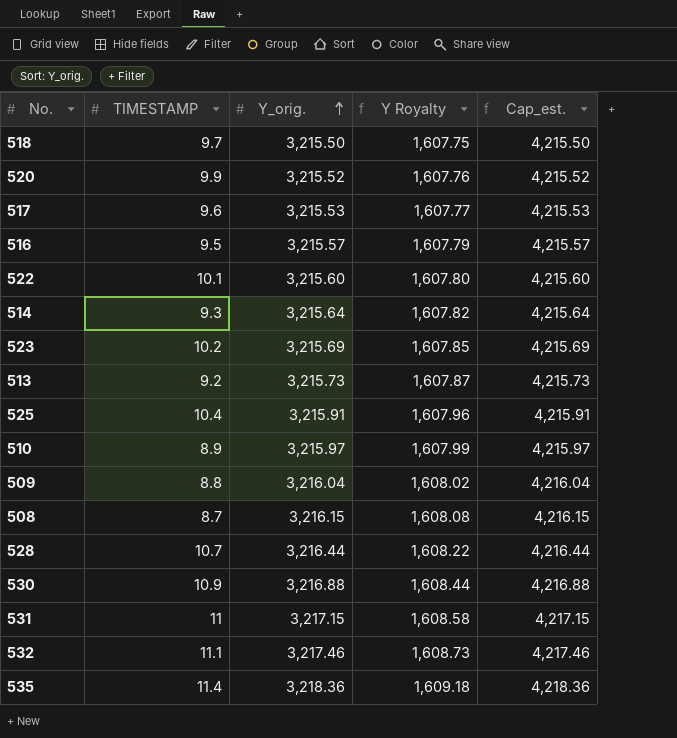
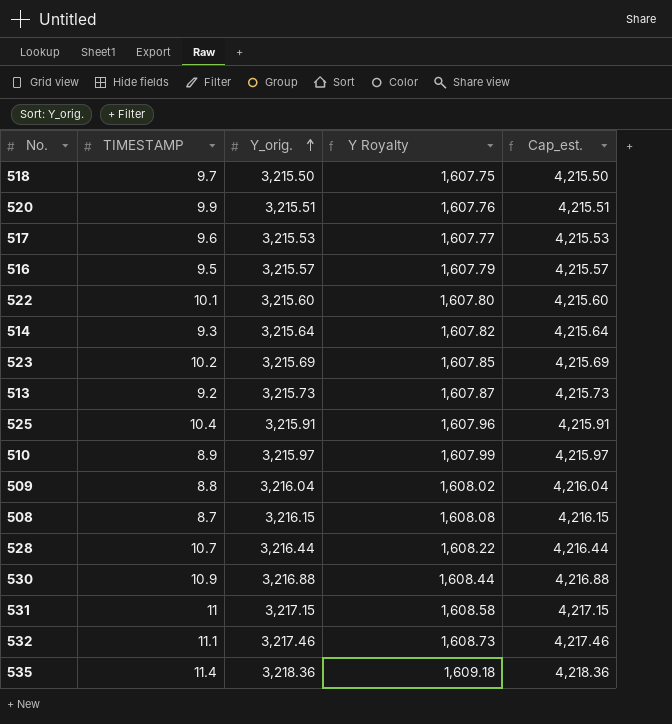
520 | Y_orig.: 3,215.52 -> 3,215.51
520 | Cap_est.: 4,215.52 -> 4,215.51

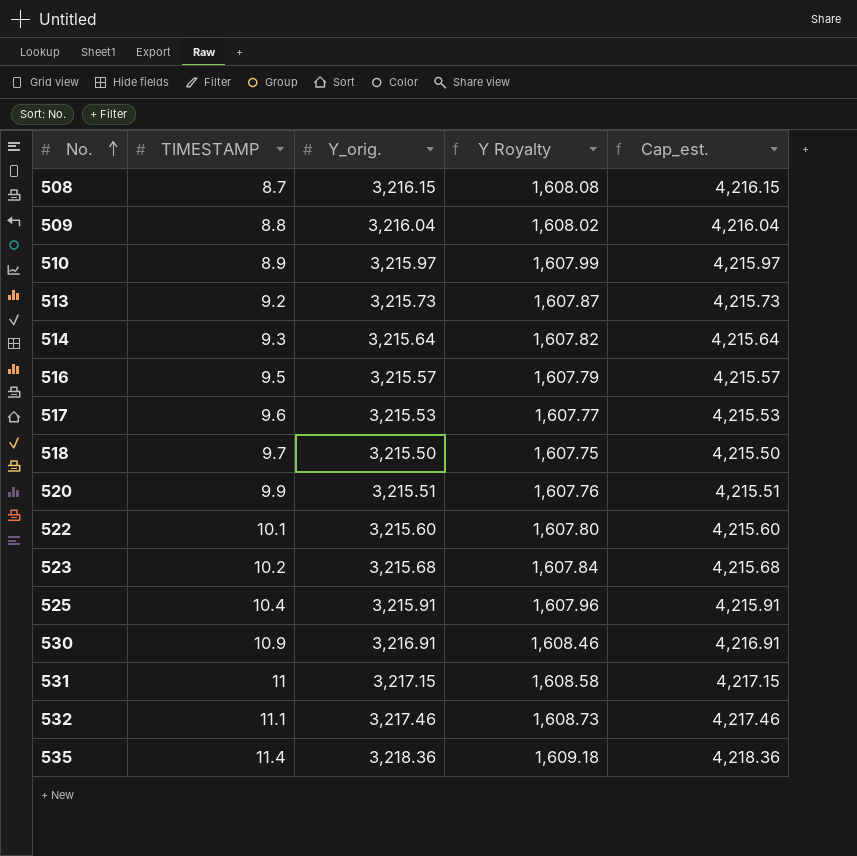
row order: Y_orig. ascending -> No. ascending
row 528: 10.7 | 3,216.44 | 1,608.22 | 4,216.44 -> none
523 | Y_orig.: 3,215.69 -> 3,215.68
523 | Y Royalty: 1,607.85 -> 1,607.84
523 | Cap_est.: 4,215.69 -> 4,215.68
530 | Y_orig.: 3,216.88 -> 3,216.91
530 | Y Royalty: 1,608.44 -> 1,608.46
530 | Cap_est.: 4,216.88 -> 4,216.91

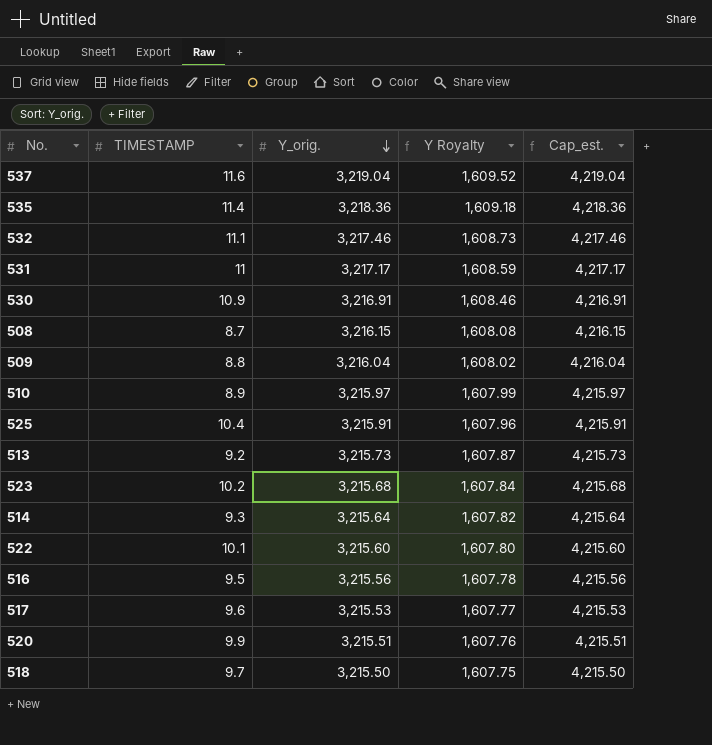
row order: No. ascending -> Y_orig. descending
row 537: none -> 11.6 | 3,219.04 | 1,609.52 | 4,219.04
531 | Y_orig.: 3,217.15 -> 3,217.17
531 | Y Royalty: 1,608.58 -> 1,608.59
531 | Cap_est.: 4,217.15 -> 4,217.17
516 | Y_orig.: 3,215.57 -> 3,215.56
516 | Y Royalty: 1,607.79 -> 1,607.78
516 | Cap_est.: 4,215.57 -> 4,215.56

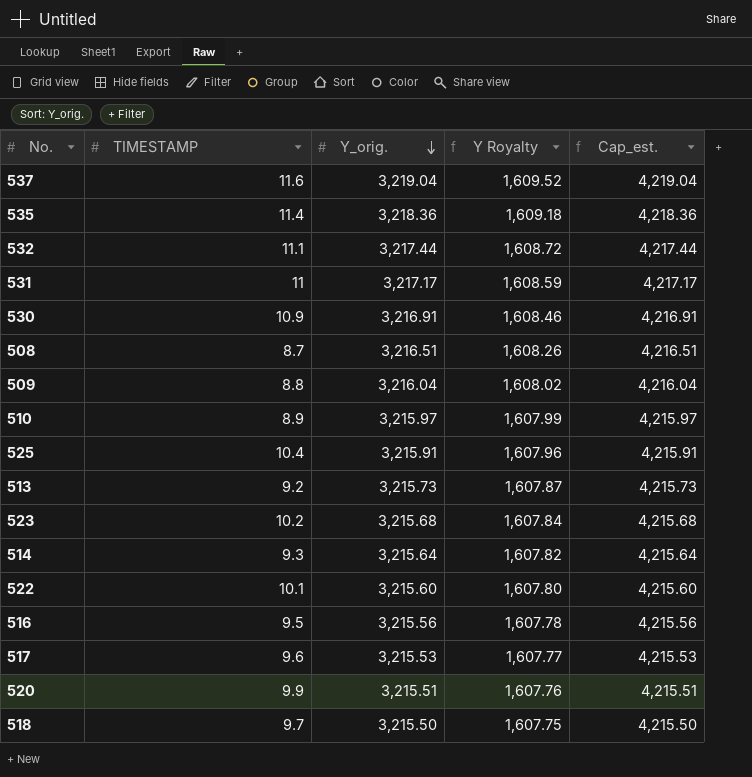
532 | Y_orig.: 3,217.46 -> 3,217.44
532 | Y Royalty: 1,608.73 -> 1,608.72
532 | Cap_est.: 4,217.46 -> 4,217.44
508 | Y_orig.: 3,216.15 -> 3,216.51
508 | Y Royalty: 1,608.08 -> 1,608.26
508 | Cap_est.: 4,216.15 -> 4,216.51

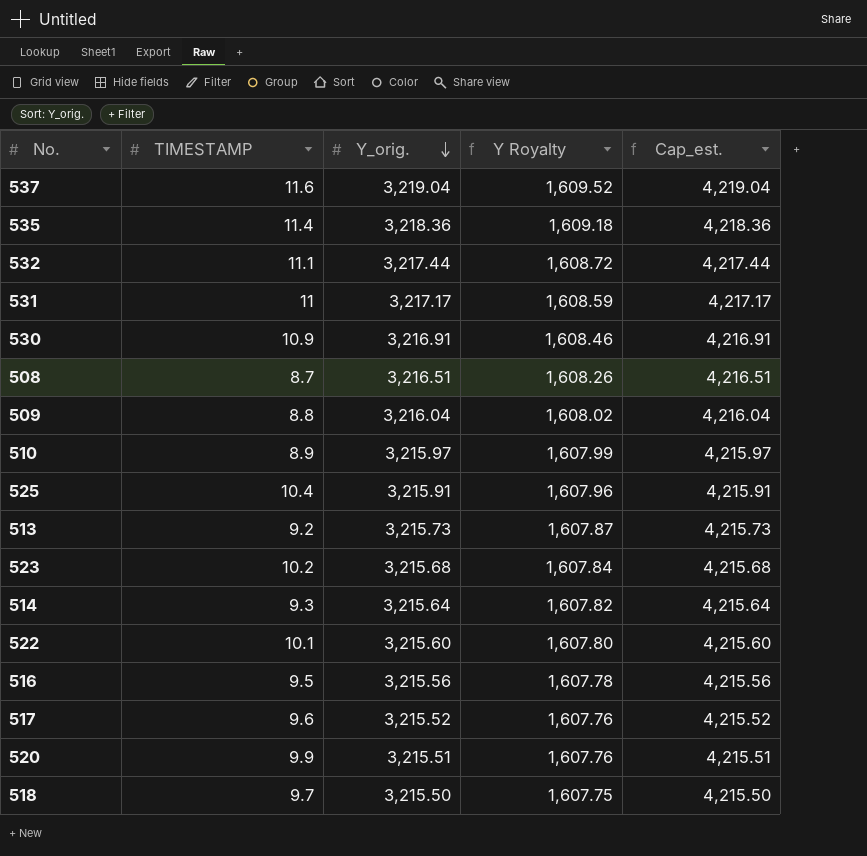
517 | Y_orig.: 3,215.53 -> 3,215.52
517 | Y Royalty: 1,607.77 -> 1,607.76
517 | Cap_est.: 4,215.53 -> 4,215.52

